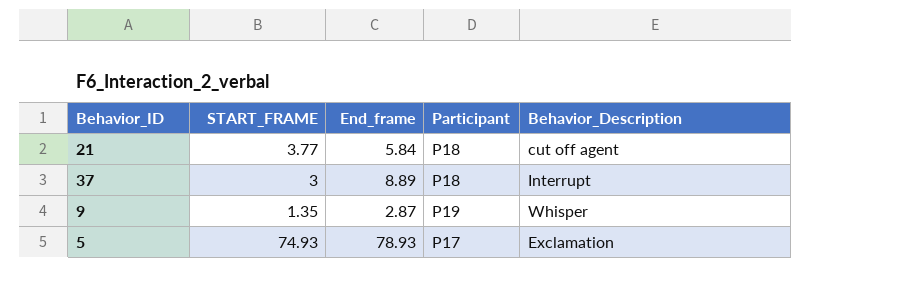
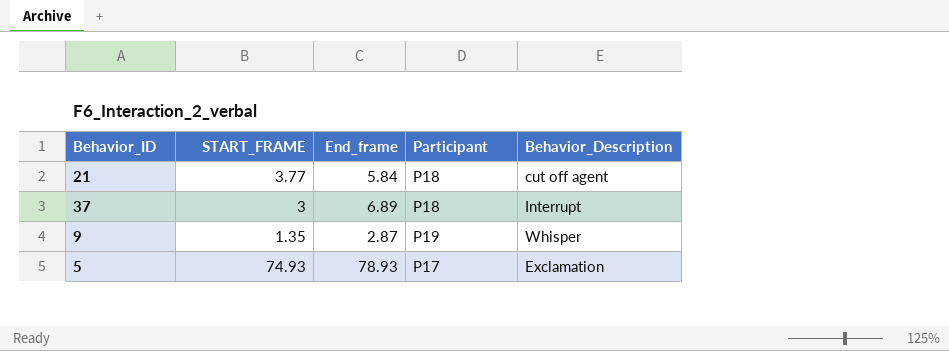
37 | End_frame: 8.89 -> 6.89

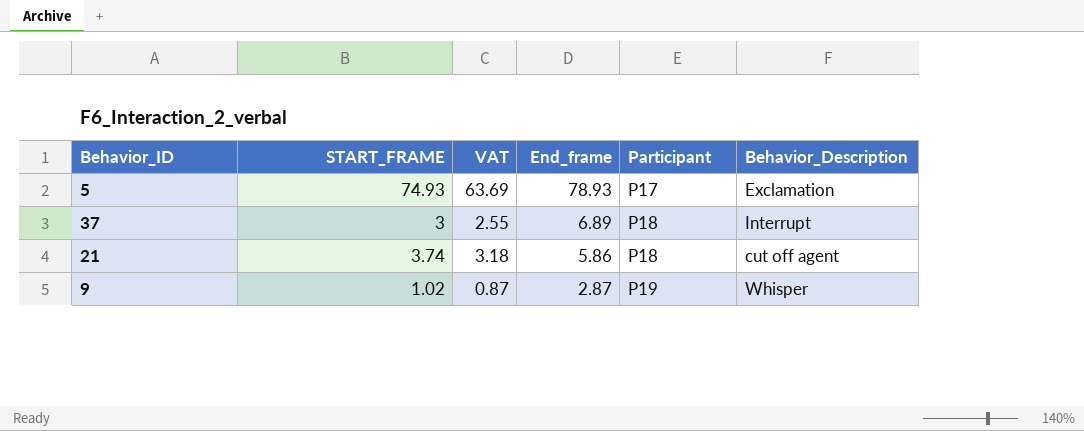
row order: none -> End_frame descending
column VAT | formula: none -> [START_FRAME] * 0.85
21 | START_FRAME: 3.77 -> 3.74
21 | End_frame: 5.84 -> 5.86
9 | START_FRAME: 1.35 -> 1.02

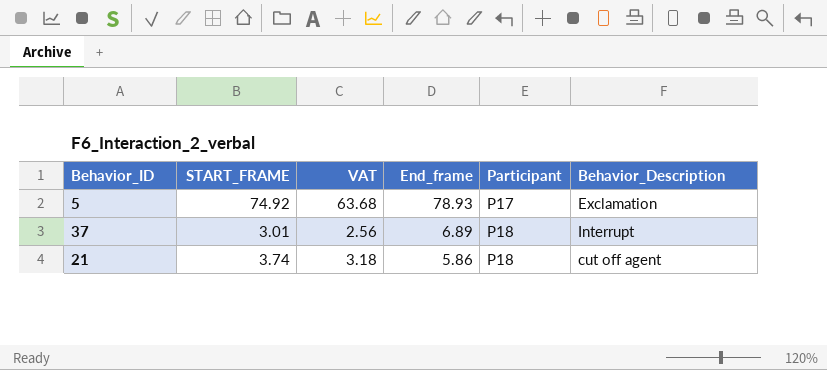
row 9: 1.02 | 0.87 | 2.87 | P19 | Whisper -> none
5 | START_FRAME: 74.93 -> 74.92
5 | VAT: 63.69 -> 63.68
37 | START_FRAME: 3 -> 3.01
37 | VAT: 2.55 -> 2.56

